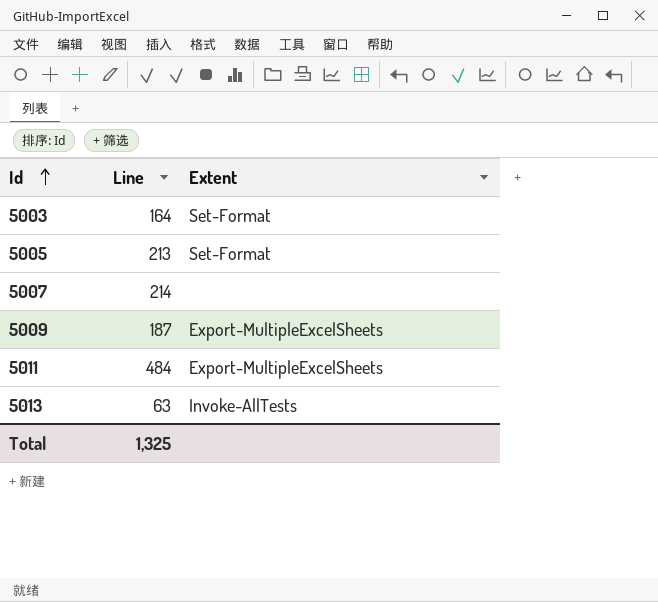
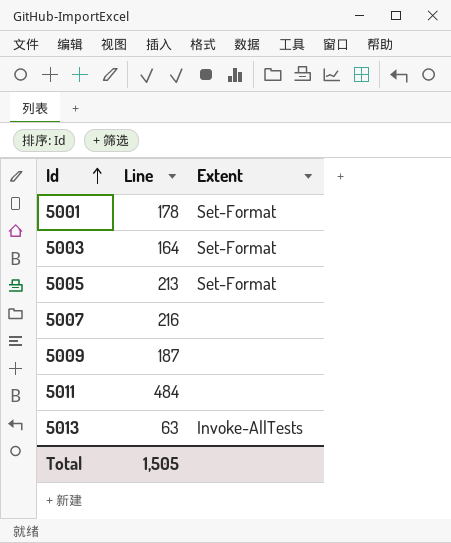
row 5001: none -> 178 | Set-Format
5007 | Line: 214 -> 216
5009 | Extent: Export-MultipleExcelSheets -> none
5011 | Extent: Export-MultipleExcelSheets -> none
Total | Line: 1,325 -> 1,505

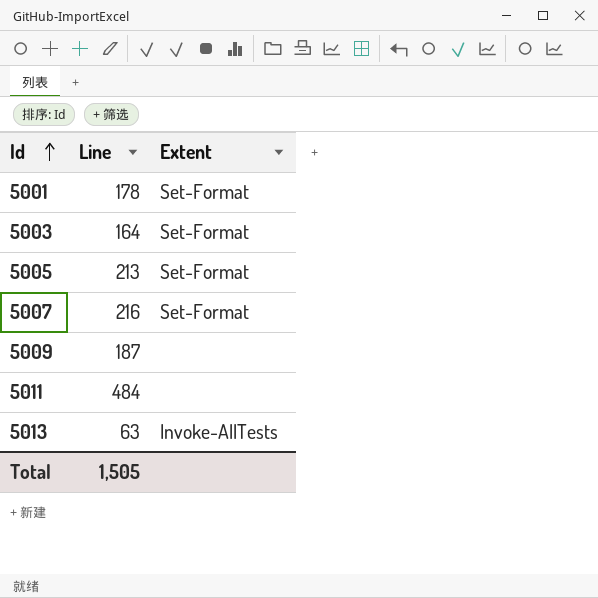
5007 | Extent: none -> Set-Format

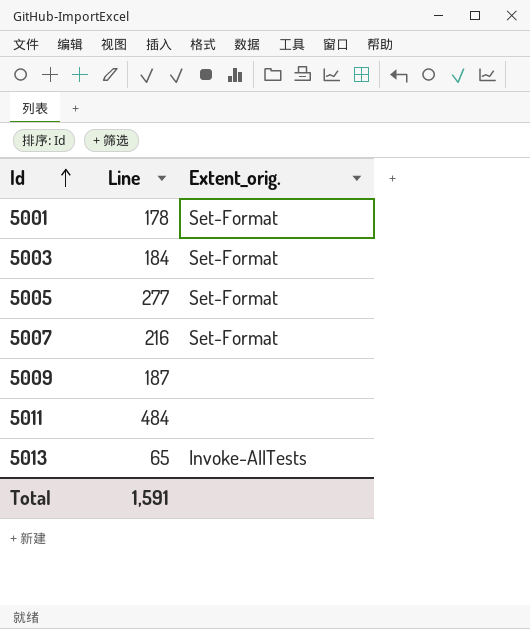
column name: Extent -> Extent_orig.
5003 | Line: 164 -> 184
5005 | Line: 213 -> 277
5013 | Line: 63 -> 65
Total | Line: 1,505 -> 1,591

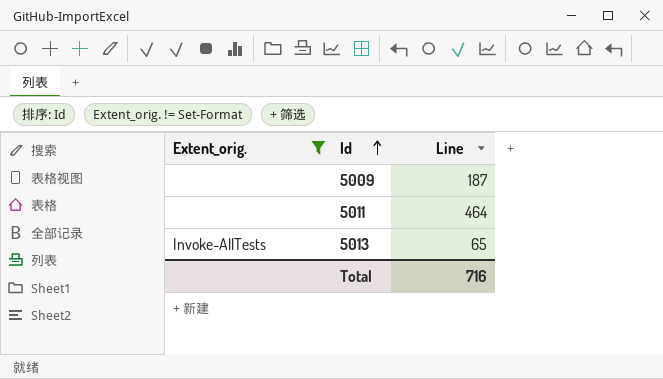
filter: none -> Extent_orig. != Set-Format
column Extent_orig. | position: 3 -> 1
5011 | Line: 484 -> 464
Total | Line: 1,591 -> 716

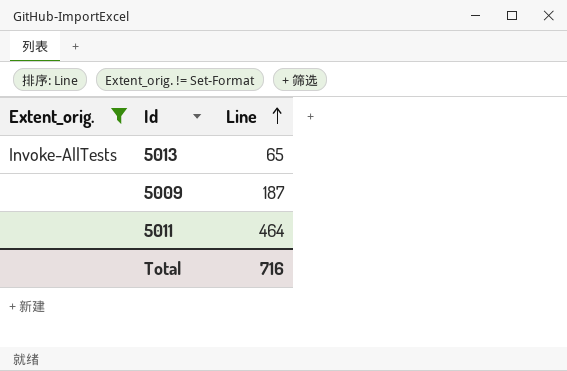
row order: Id ascending -> Line ascending

